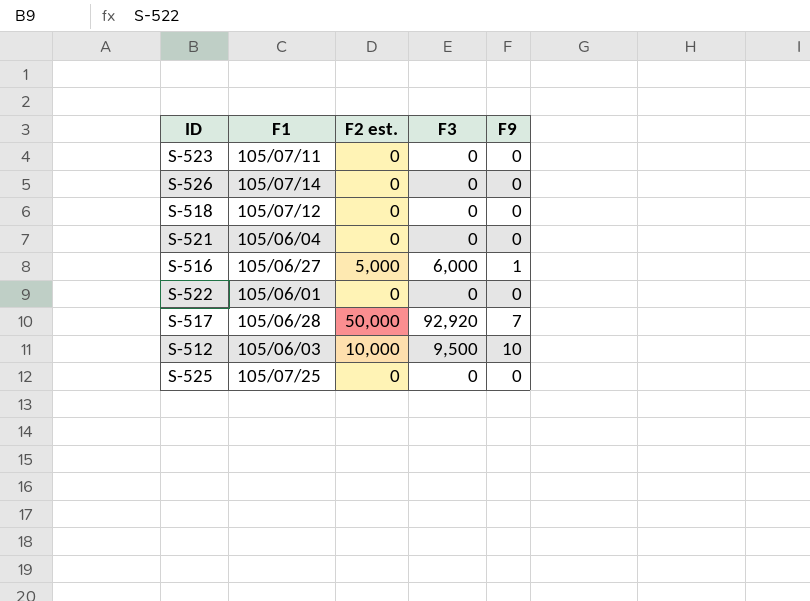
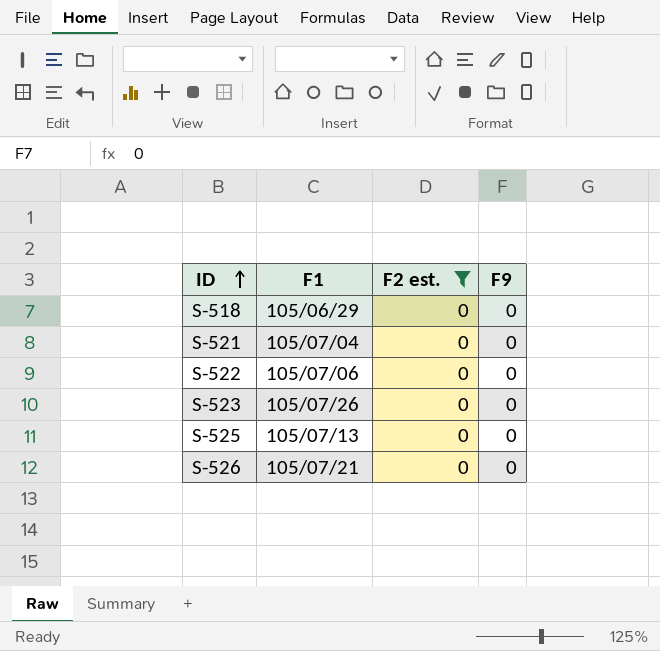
filter: none -> F2 est. = 0
row order: none -> ID ascending
column F3 | position: 4 -> none
S-518 | F1: 105/07/12 -> 105/06/29
S-521 | F1: 105/06/04 -> 105/07/04
S-522 | F1: 105/06/01 -> 105/07/06
S-523 | F1: 105/07/11 -> 105/07/26
S-525 | F1: 105/07/25 -> 105/07/13
S-526 | F1: 105/07/14 -> 105/07/21

